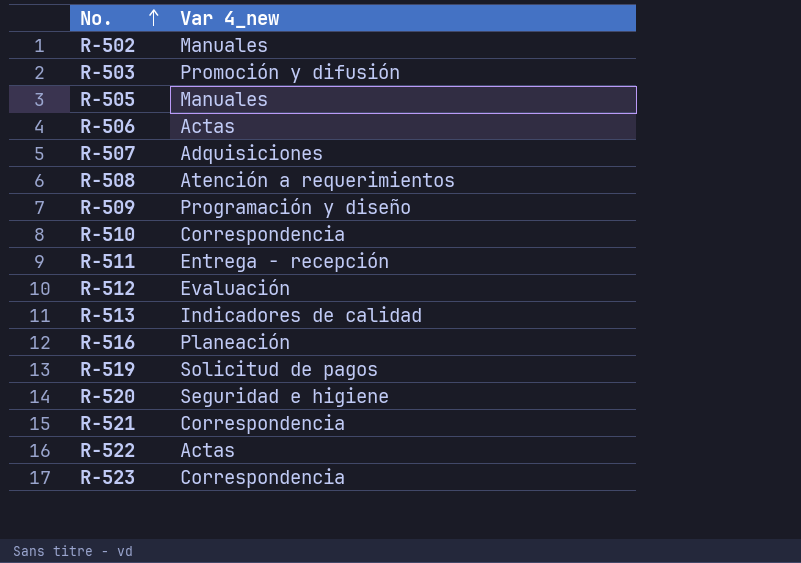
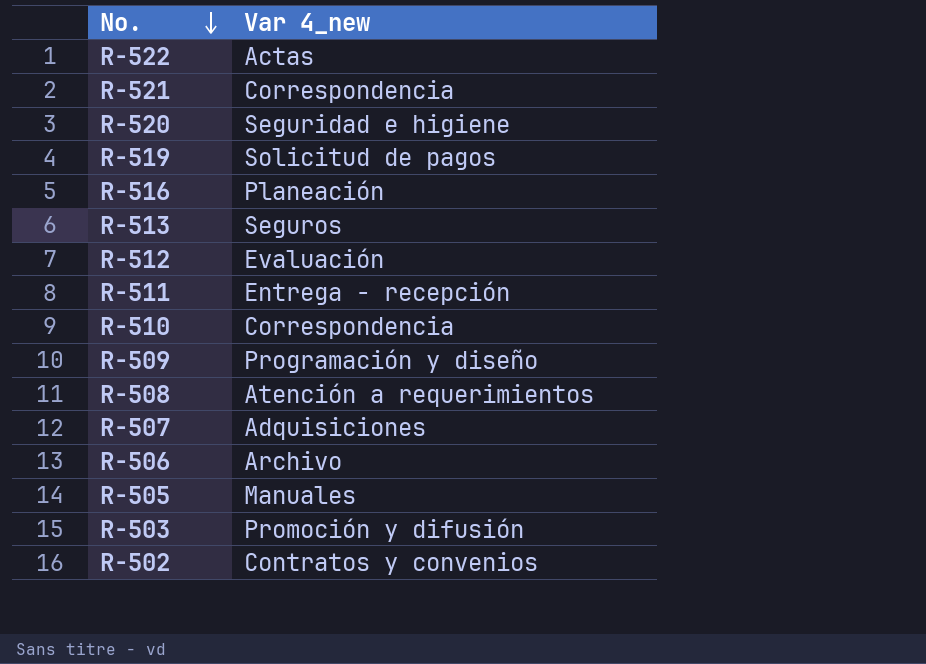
row order: No. ascending -> No. descending
row R-523: Correspondencia -> none
R-513 | Var 4_new: Indicadores de calidad -> Seguros
R-506 | Var 4_new: Actas -> Archivo
R-502 | Var 4_new: Manuales -> Contratos y convenios

